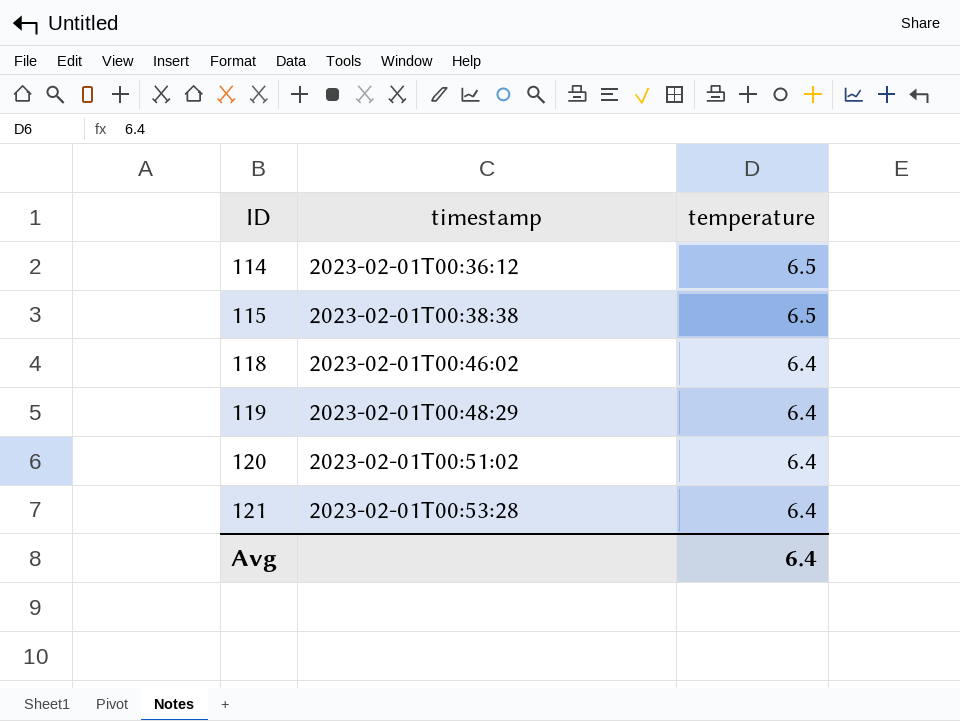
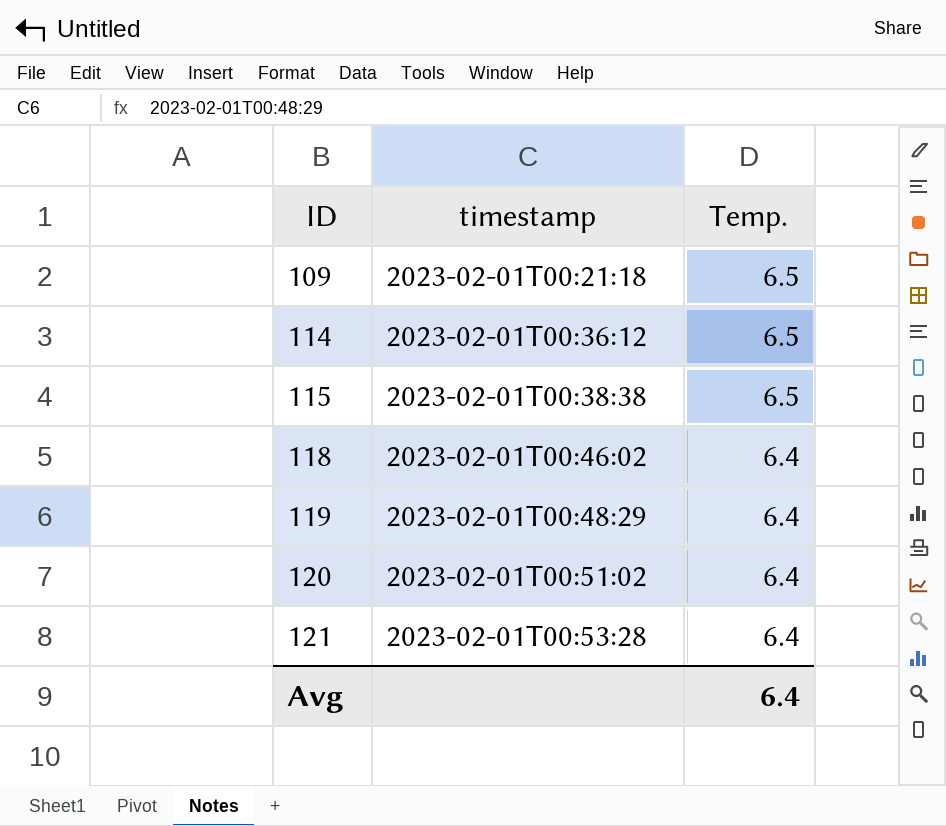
column name: temperature -> Temp.
row 109: none -> 2023-02-01T00:21:18 | 6.5

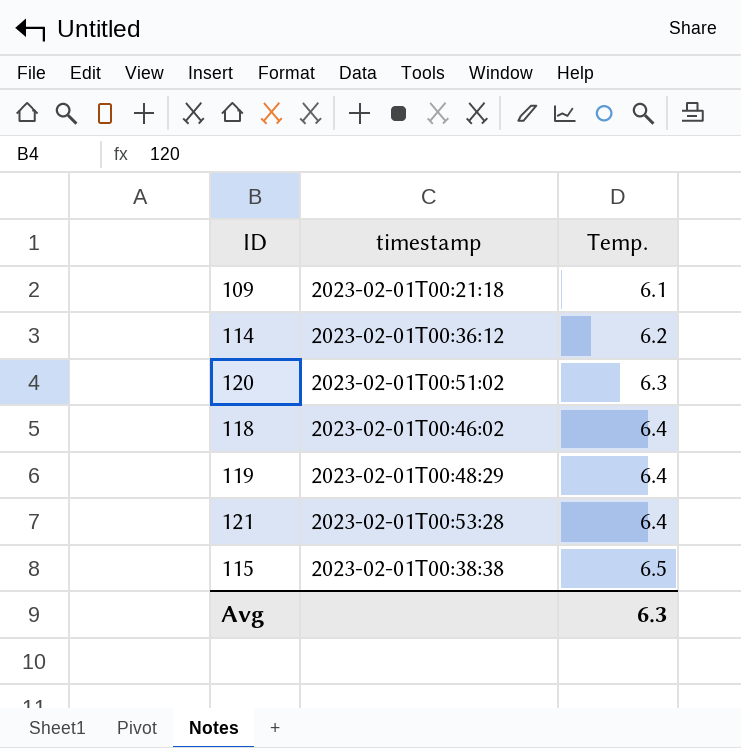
row order: ID ascending -> Temp. ascending
109 | Temp.: 6.5 -> 6.1
114 | Temp.: 6.5 -> 6.2
120 | Temp.: 6.4 -> 6.3
Avg | Temp.: 6.4 -> 6.3

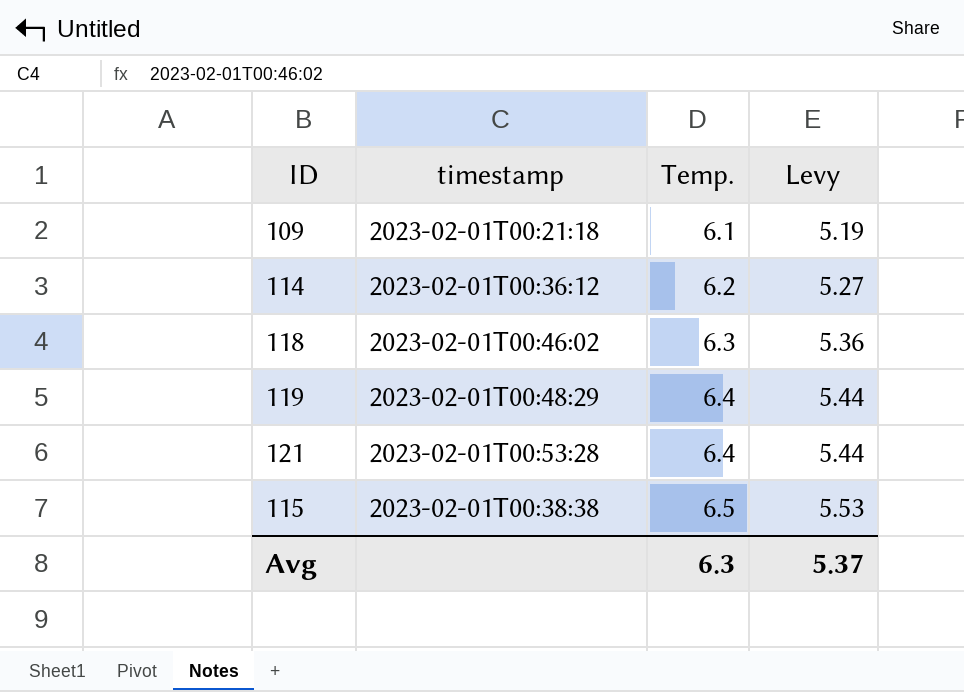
column Levy | formula: none -> [Temp.] * 0.85
row 120: 2023-02-01T00:51:02 | 6.3 -> none
118 | Temp.: 6.4 -> 6.3

